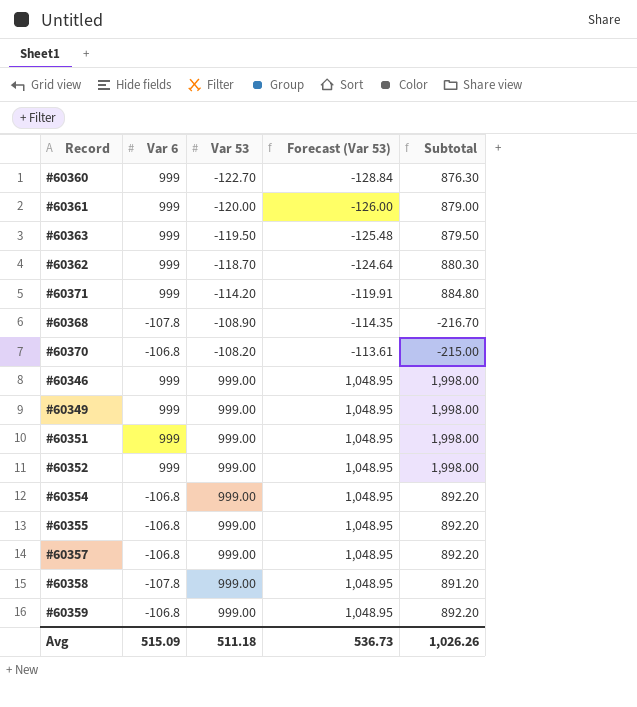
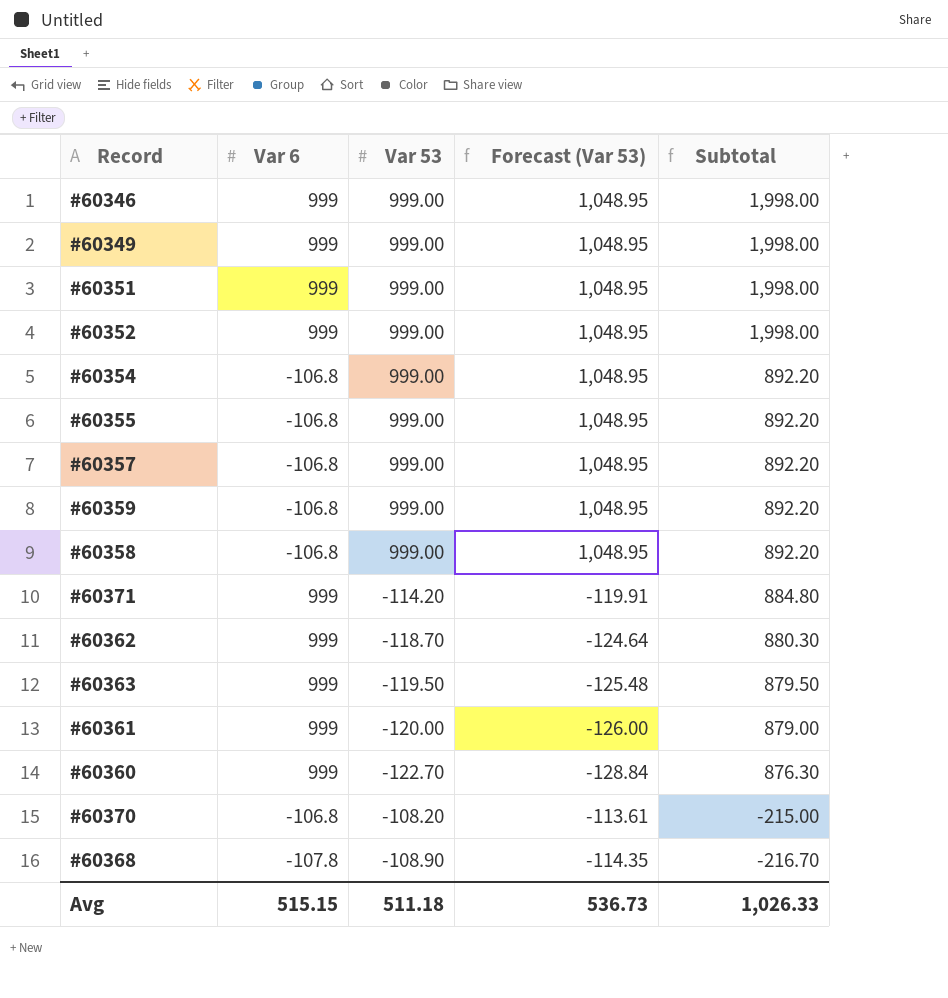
row order: Var 53 ascending -> Subtotal descending
#60358 | Var 6: -107.8 -> -106.8
#60358 | Subtotal: 891.20 -> 892.20
Avg | Var 6: 515.09 -> 515.15
Avg | Subtotal: 1,026.26 -> 1,026.33

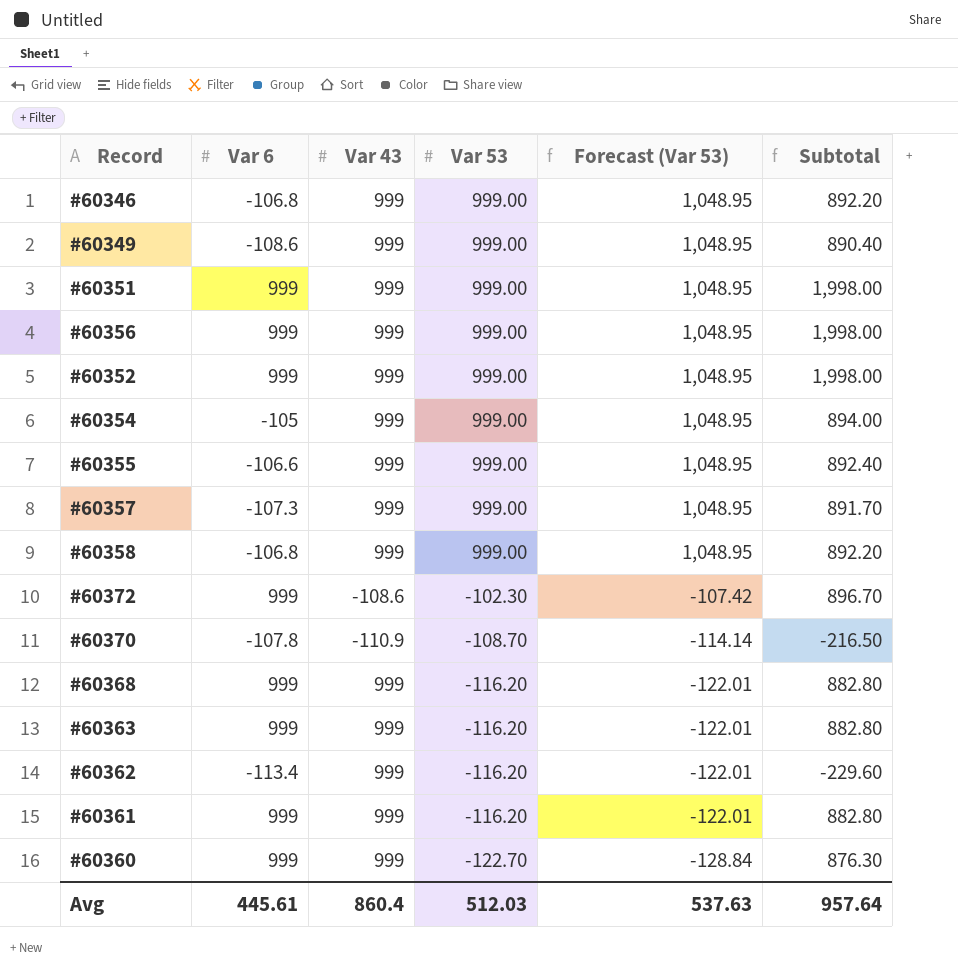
row order: Subtotal descending -> Var 53 descending
column Var 43 | position: none -> 3
row #60359: -106.8 | 999.00 | 1,048.95 | 892.20 -> none
row #60371: 999 | -114.20 | -119.91 | 884.80 -> none
#60346 | Var 6: 999 -> -106.8
#60346 | Subtotal: 1,998.00 -> 892.20
#60349 | Var 6: 999 -> -108.6
#60349 | Subtotal: 1,998.00 -> 890.40
row #60356: none -> 999 | 999 | 999.00 | 1,048.95 | 1,998.00
#60354 | Var 6: -106.8 -> -105
#60354 | Subtotal: 892.20 -> 894.00
#60355 | Var 6: -106.8 -> -106.6
#60355 | Subtotal: 892.20 -> 892.40
#60357 | Var 6: -106.8 -> -107.3
#60357 | Subtotal: 892.20 -> 891.70
row #60372: none -> 999 | -108.6 | -102.30 | -107.42 | 896.70
#60370 | Var 6: -106.8 -> -107.8
#60370 | Var 53: -108.20 -> -108.70
#60370 | Forecast (Var 53): -113.61 -> -114.14
#60370 | Subtotal: -215.00 -> -216.50
#60368 | Var 6: -107.8 -> 999
#60368 | Var 53: -108.90 -> -116.20
#60368 | Forecast (Var 53): -114.35 -> -122.01
#60368 | Subtotal: -216.70 -> 882.80
#60363 | Var 53: -119.50 -> -116.20
#60363 | Forecast (Var 53): -125.48 -> -122.01
#60363 | Subtotal: 879.50 -> 882.80
#60362 | Var 6: 999 -> -113.4
#60362 | Var 53: -118.70 -> -116.20
#60362 | Forecast (Var 53): -124.64 -> -122.01
#60362 | Subtotal: 880.30 -> -229.60
#60361 | Var 53: -120.00 -> -116.20
#60361 | Forecast (Var 53): -126.00 -> -122.01
#60361 | Subtotal: 879.00 -> 882.80
Avg | Var 6: 515.15 -> 445.61
Avg | Var 53: 511.18 -> 512.03
Avg | Forecast (Var 53): 536.73 -> 537.63
Avg | Subtotal: 1,026.33 -> 957.64

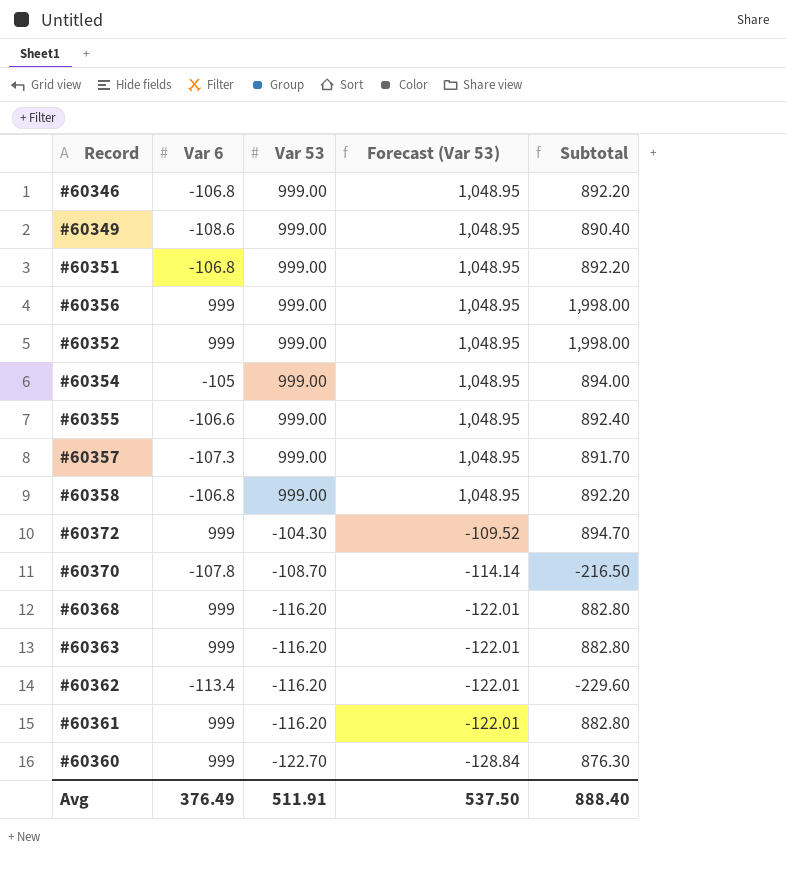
column Var 43 | position: 3 -> none
#60351 | Var 6: 999 -> -106.8
#60351 | Subtotal: 1,998.00 -> 892.20
#60372 | Var 53: -102.30 -> -104.30
#60372 | Forecast (Var 53): -107.42 -> -109.52
#60372 | Subtotal: 896.70 -> 894.70
Avg | Var 6: 445.61 -> 376.49
Avg | Var 53: 512.03 -> 511.91
Avg | Forecast (Var 53): 537.63 -> 537.50
Avg | Subtotal: 957.64 -> 888.40

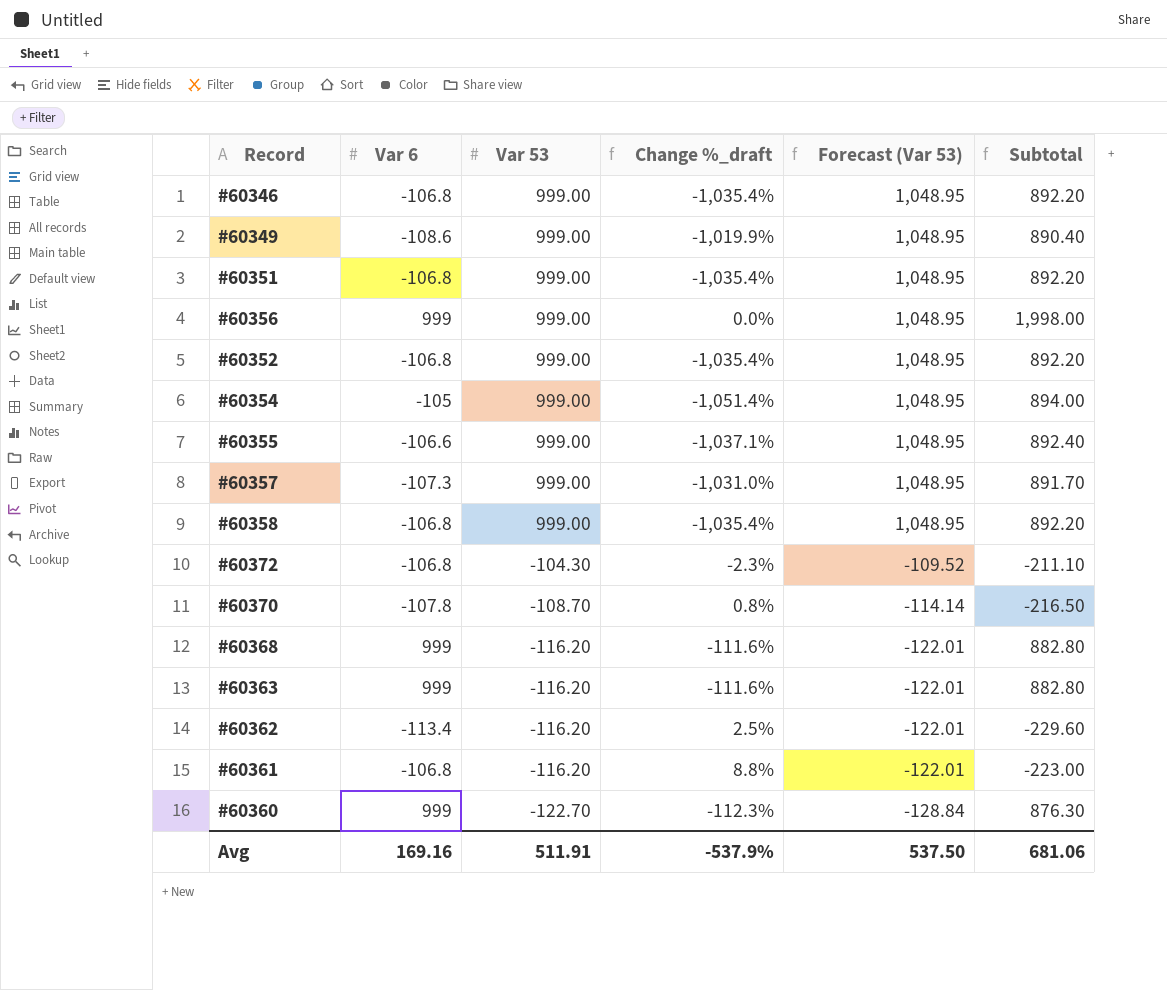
column Change %_draft | formula: none -> ([Var 53] - [Var 6]) / [Var 6]
#60352 | Var 6: 999 -> -106.8
#60352 | Subtotal: 1,998.00 -> 892.20
#60372 | Var 6: 999 -> -106.8
#60372 | Subtotal: 894.70 -> -211.10
#60361 | Var 6: 999 -> -106.8
#60361 | Subtotal: 882.80 -> -223.00
Avg | Var 6: 376.49 -> 169.16
Avg | Subtotal: 888.40 -> 681.06

